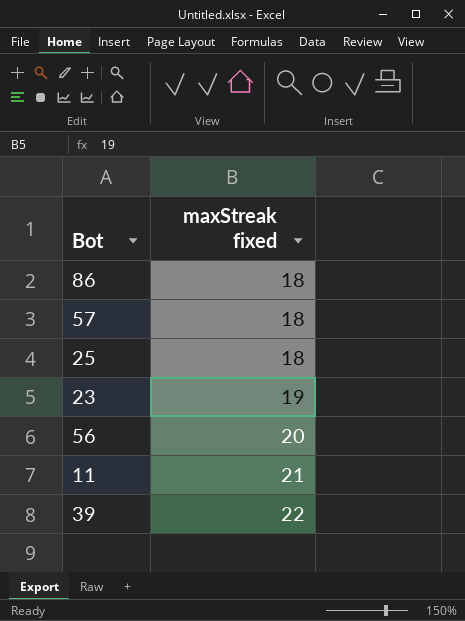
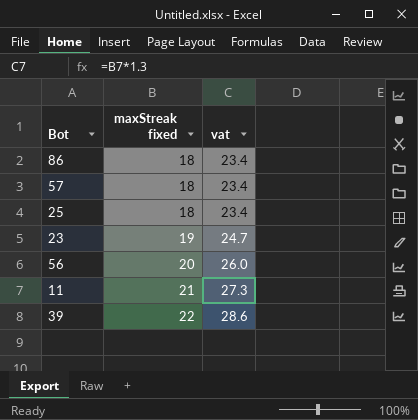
column vat | formula: none -> [maxStreak fixed] * 1.3

